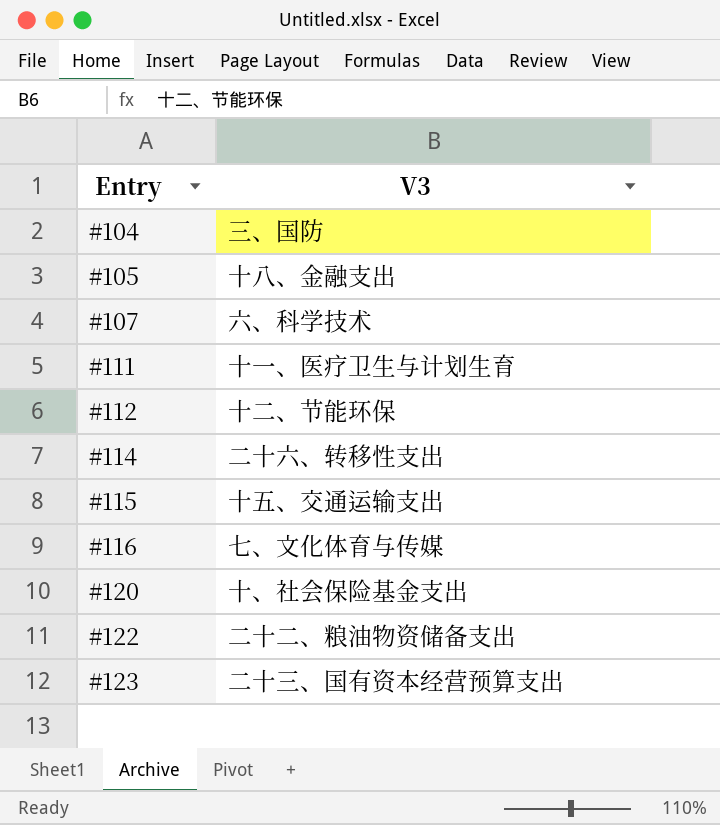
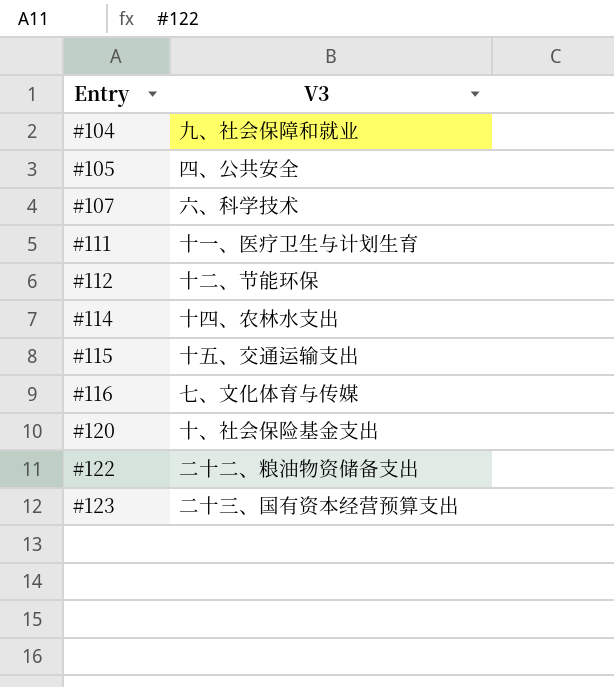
#104 | V3: 三、国防 -> 九、社会保障和就业
#105 | V3: 十八、金融支出 -> 四、公共安全
#114 | V3: 二十六、转移性支出 -> 十四、农林水支出

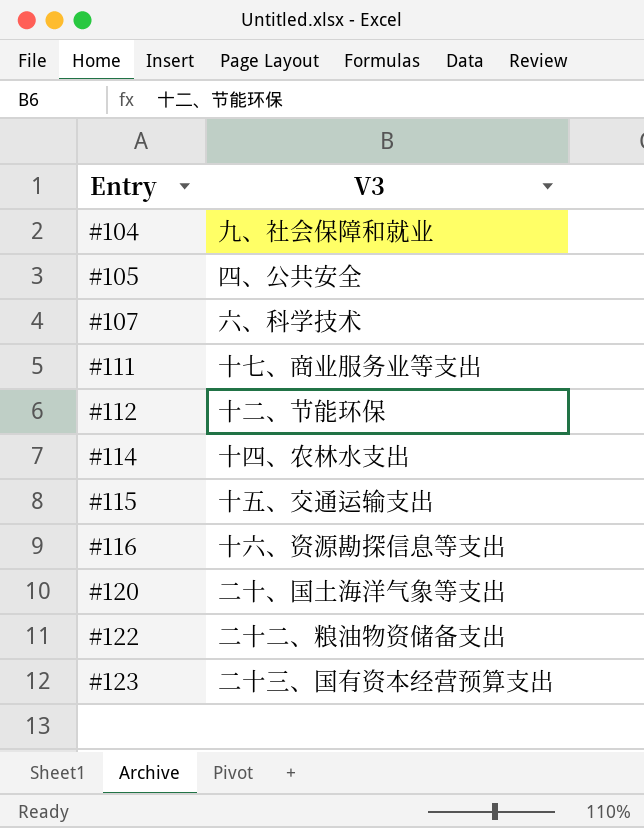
#111 | V3: 十一、医疗卫生与计划生育 -> 十七、商业服务业等支出
#116 | V3: 七、文化体育与传媒 -> 十六、资源勘探信息等支出
#120 | V3: 十、社会保险基金支出 -> 二十、国土海洋气象等支出

